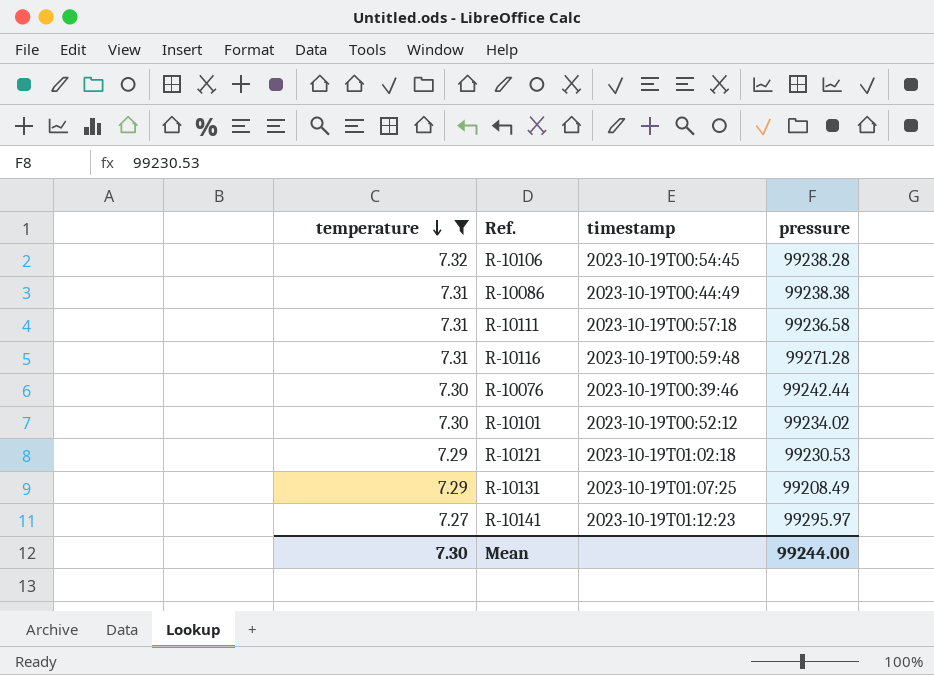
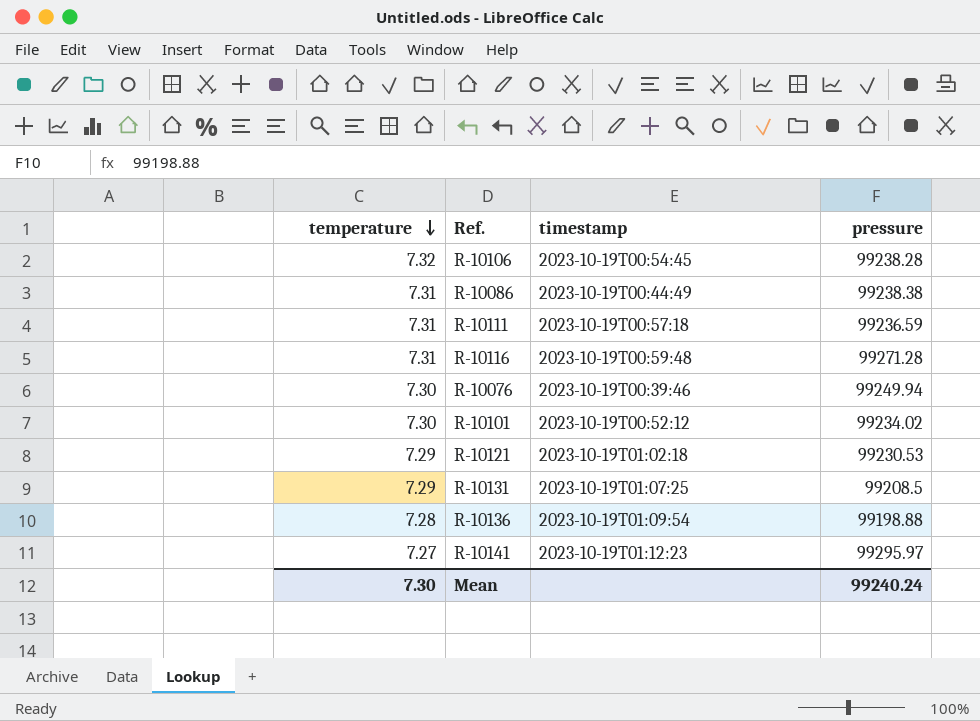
filter: temperature != 7.28 -> none
R-10111 | pressure: 99236.58 -> 99236.59
R-10076 | pressure: 99242.44 -> 99249.94
R-10131 | pressure: 99208.49 -> 99208.5
Mean | pressure: 99244.00 -> 99240.24

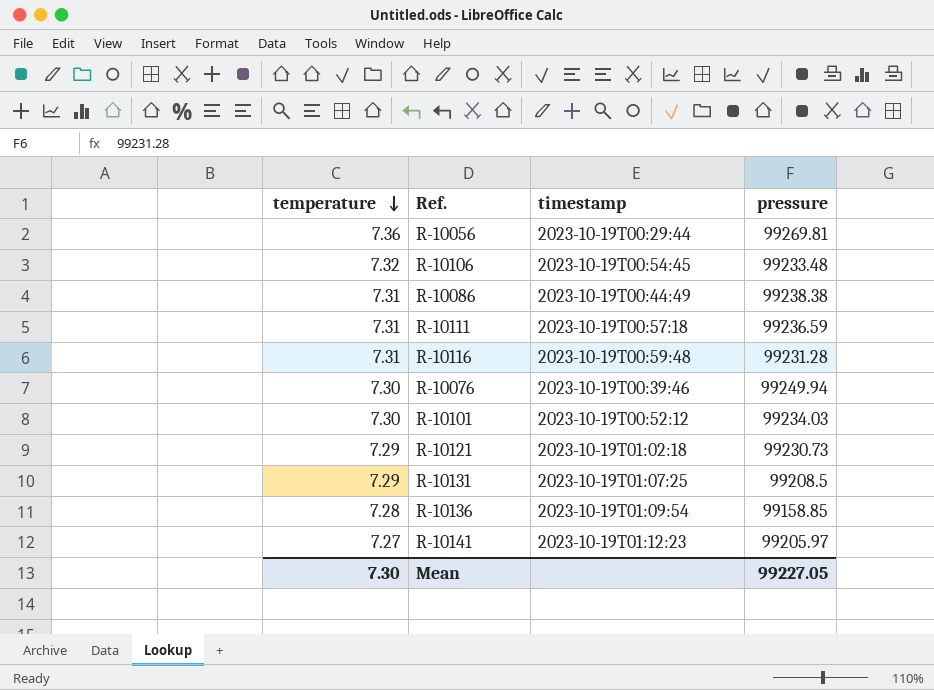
row R-10056: none -> 7.36 | 2023-10-19T00:29:44 | 99269.81
R-10106 | pressure: 99238.28 -> 99233.48
R-10116 | pressure: 99271.28 -> 99231.28
R-10101 | pressure: 99234.02 -> 99234.03
R-10121 | pressure: 99230.53 -> 99230.73
R-10136 | pressure: 99198.88 -> 99158.85
R-10141 | pressure: 99295.97 -> 99205.97
Mean | pressure: 99240.24 -> 99227.05

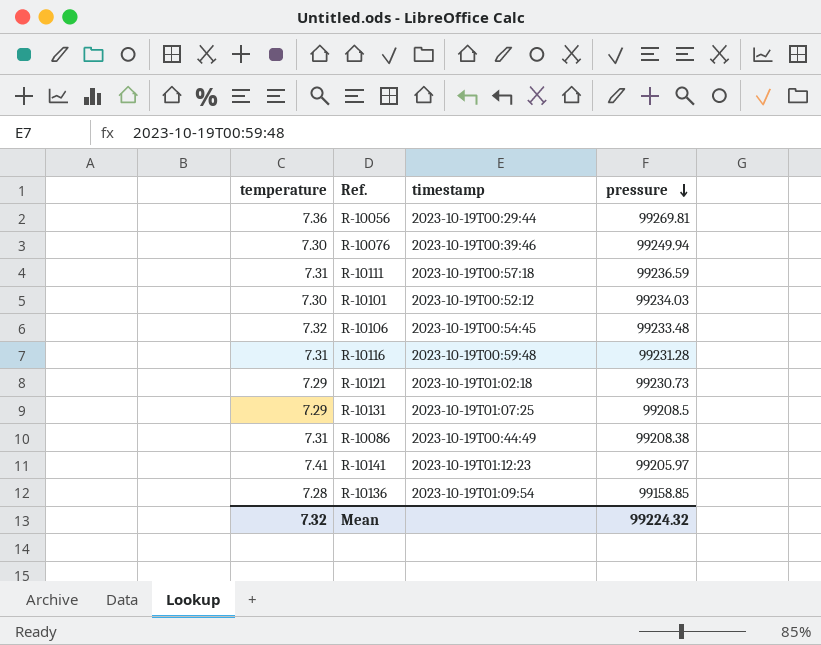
row order: temperature descending -> pressure descending
R-10086 | pressure: 99238.38 -> 99208.38
R-10141 | temperature: 7.27 -> 7.41
Mean | temperature: 7.30 -> 7.32
Mean | pressure: 99227.05 -> 99224.32

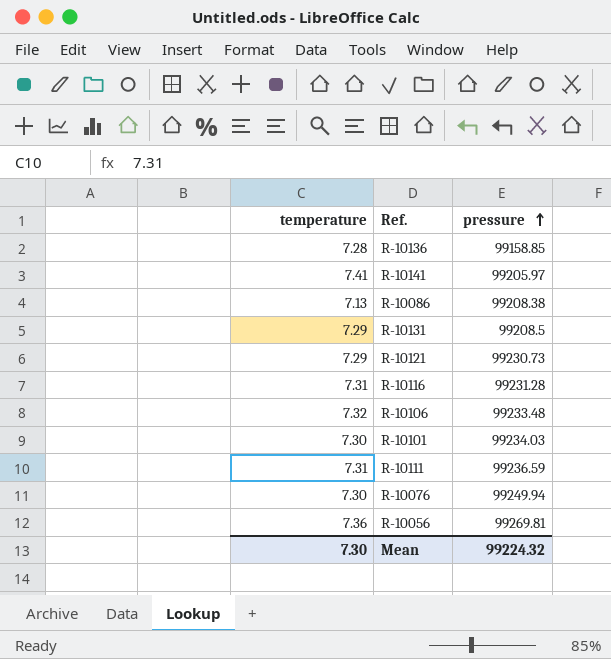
row order: pressure descending -> pressure ascending
column timestamp | position: 3 -> none
R-10086 | temperature: 7.31 -> 7.13
Mean | temperature: 7.32 -> 7.30

